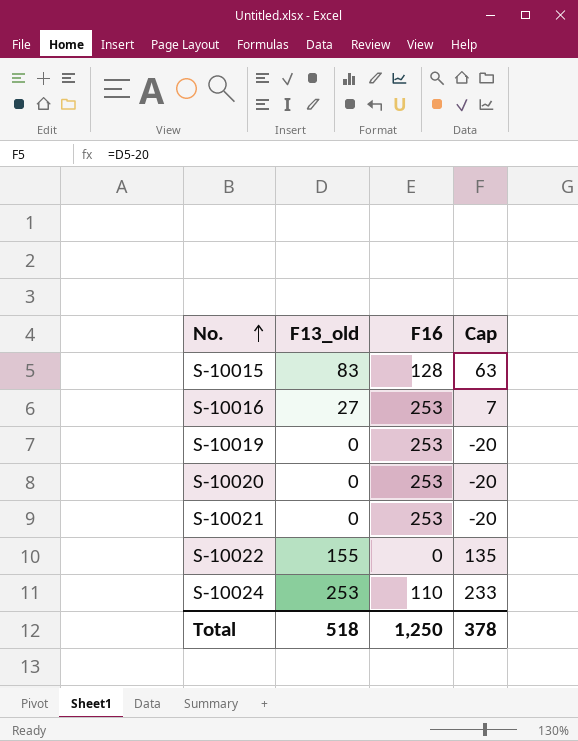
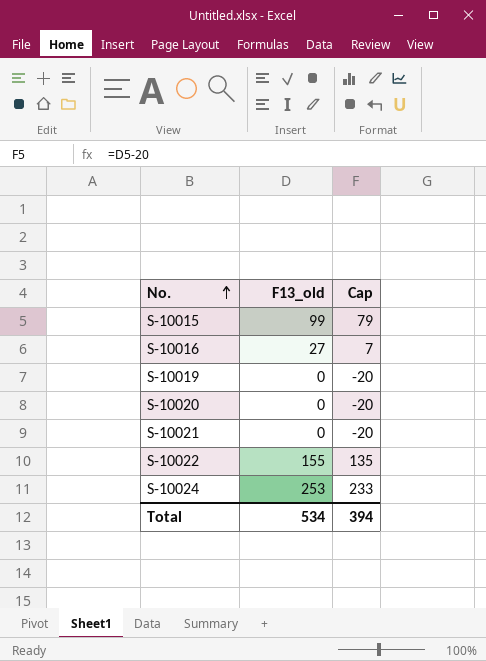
column F16 | position: 3 -> none
S-10015 | F13_old: 83 -> 99
S-10015 | Cap: 63 -> 79
Total | F13_old: 518 -> 534
Total | Cap: 378 -> 394

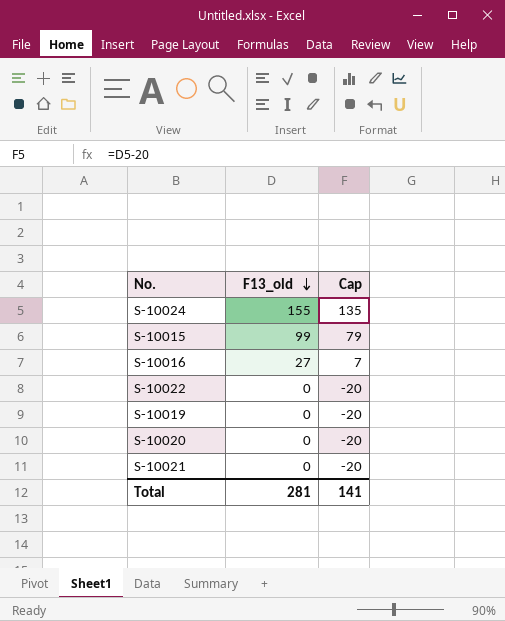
row order: No. ascending -> F13_old descending
S-10024 | F13_old: 253 -> 155
S-10024 | Cap: 233 -> 135
S-10022 | F13_old: 155 -> 0
S-10022 | Cap: 135 -> -20
Total | F13_old: 534 -> 281
Total | Cap: 394 -> 141

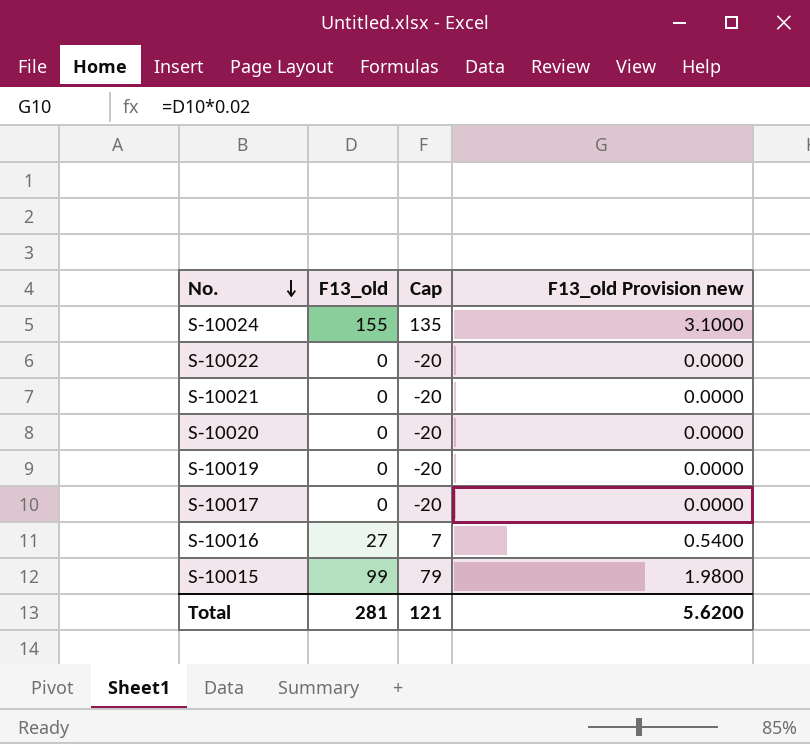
row order: F13_old descending -> No. descending
column F13_old Provision new | formula: none -> [F13_old] * 0.02
row S-10017: none -> 0 | -20 | 0.0000
Total | Cap: 141 -> 121

